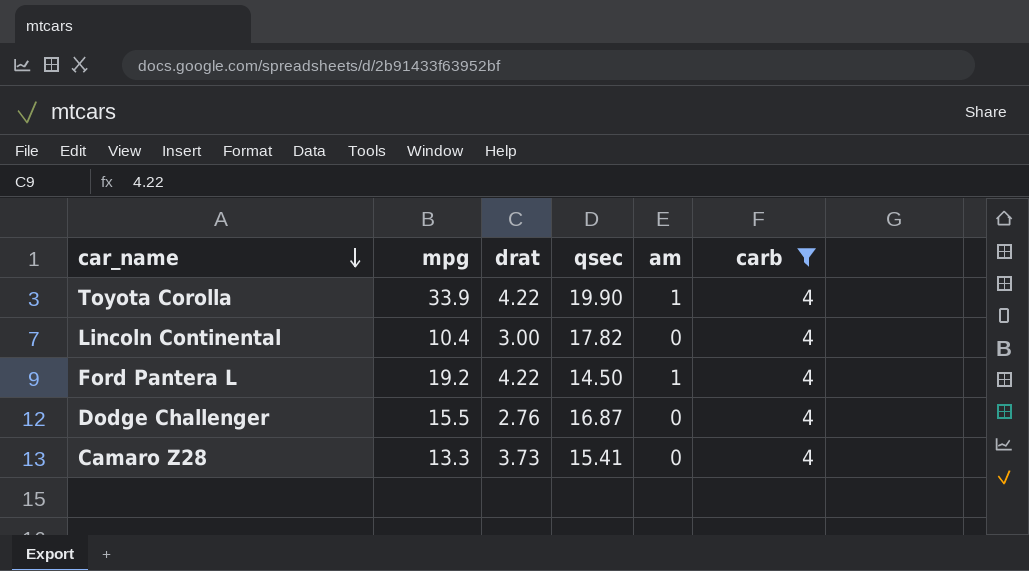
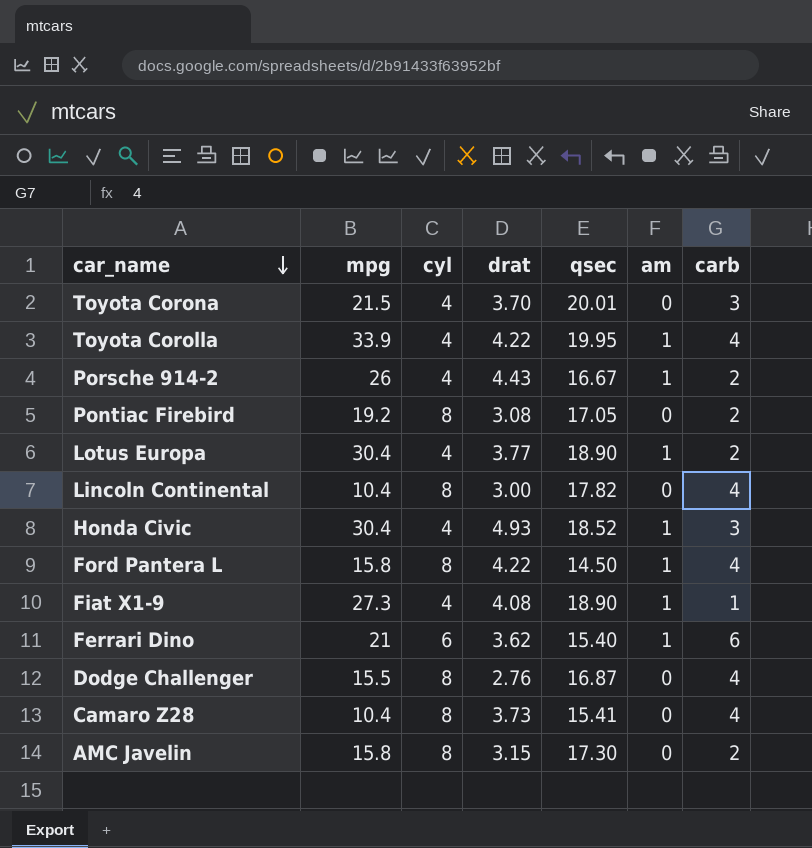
filter: carb = 4 -> none
column cyl | position: none -> 3
Toyota Corolla | qsec: 19.90 -> 19.95
Ford Pantera L | mpg: 19.2 -> 15.8
Camaro Z28 | mpg: 13.3 -> 10.4

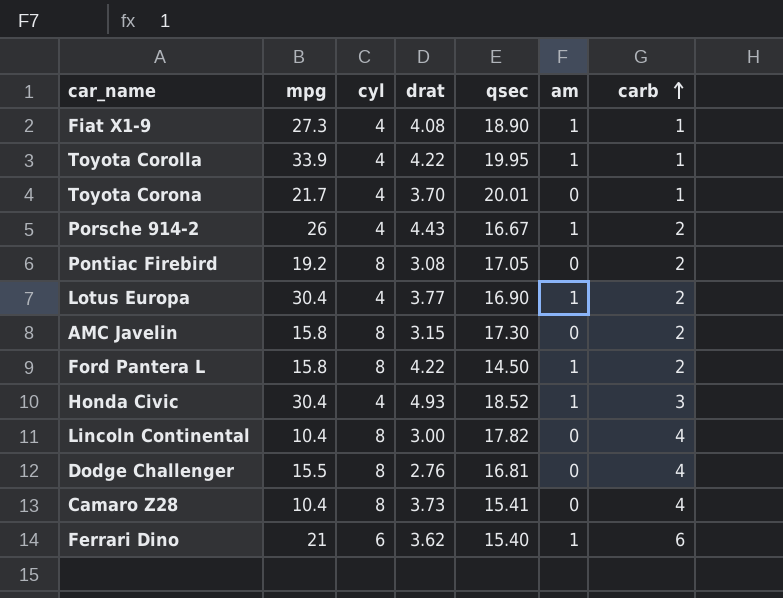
row order: car_name descending -> carb ascending
Toyota Corolla | carb: 4 -> 1
Toyota Corona | mpg: 21.5 -> 21.7
Toyota Corona | carb: 3 -> 1
Lotus Europa | qsec: 18.90 -> 16.90
Ford Pantera L | carb: 4 -> 2
Dodge Challenger | qsec: 16.87 -> 16.81

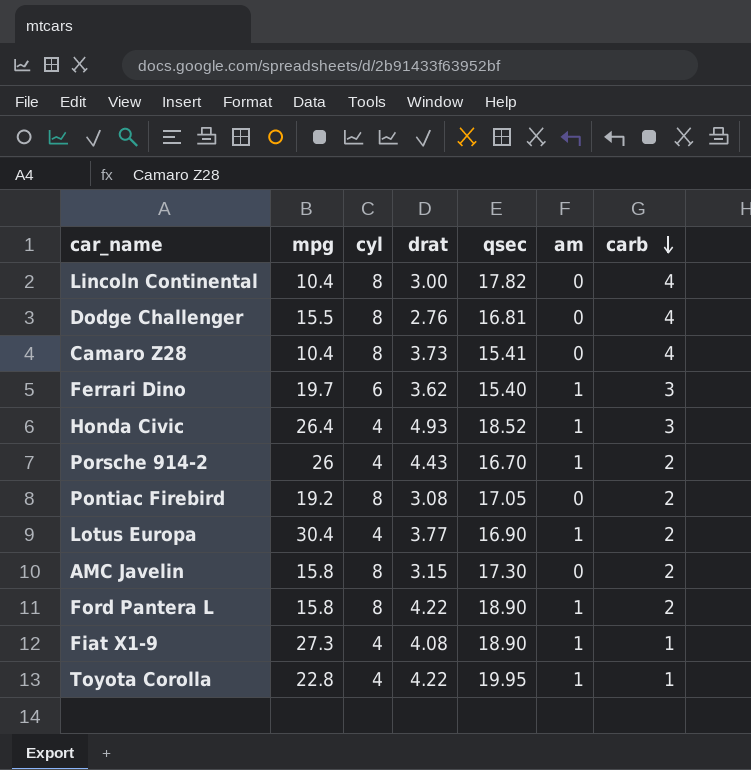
row order: carb ascending -> carb descending
row Toyota Corona: 21.7 | 4 | 3.70 | 20.01 | 0 | 1 -> none
Ferrari Dino | mpg: 21 -> 19.7
Ferrari Dino | carb: 6 -> 3
Honda Civic | mpg: 30.4 -> 26.4
Porsche 914-2 | qsec: 16.67 -> 16.70
Ford Pantera L | qsec: 14.50 -> 18.90
Toyota Corolla | mpg: 33.9 -> 22.8

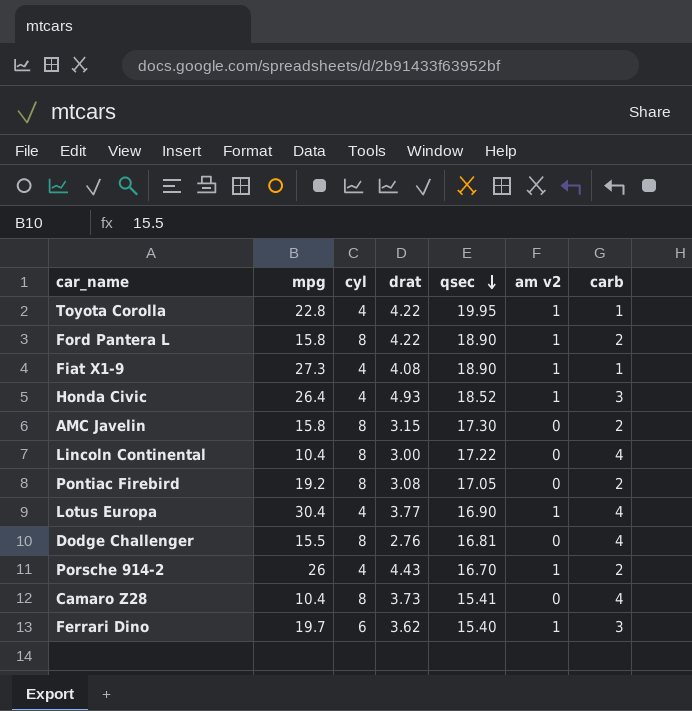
row order: carb descending -> qsec descending
column name: am -> am v2
Lincoln Continental | qsec: 17.82 -> 17.22
Lotus Europa | carb: 2 -> 4

